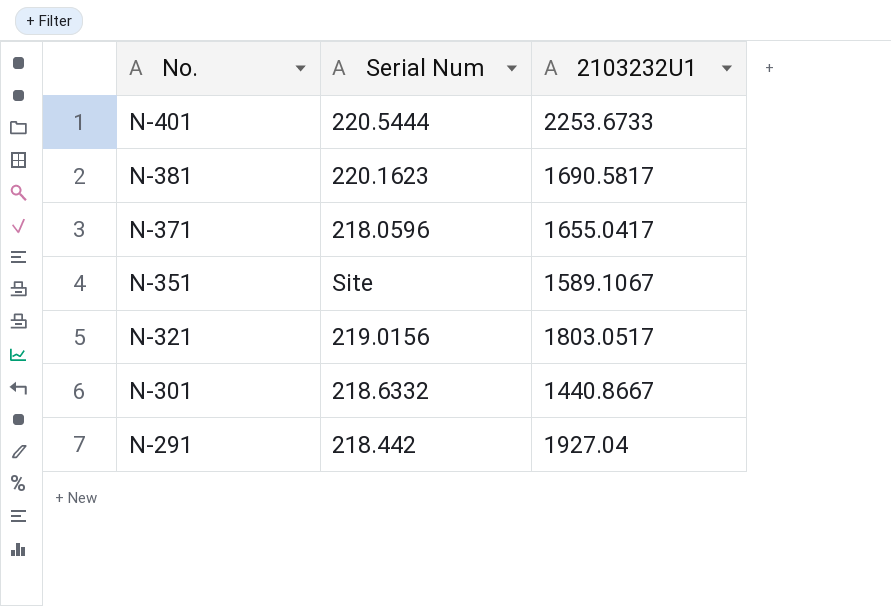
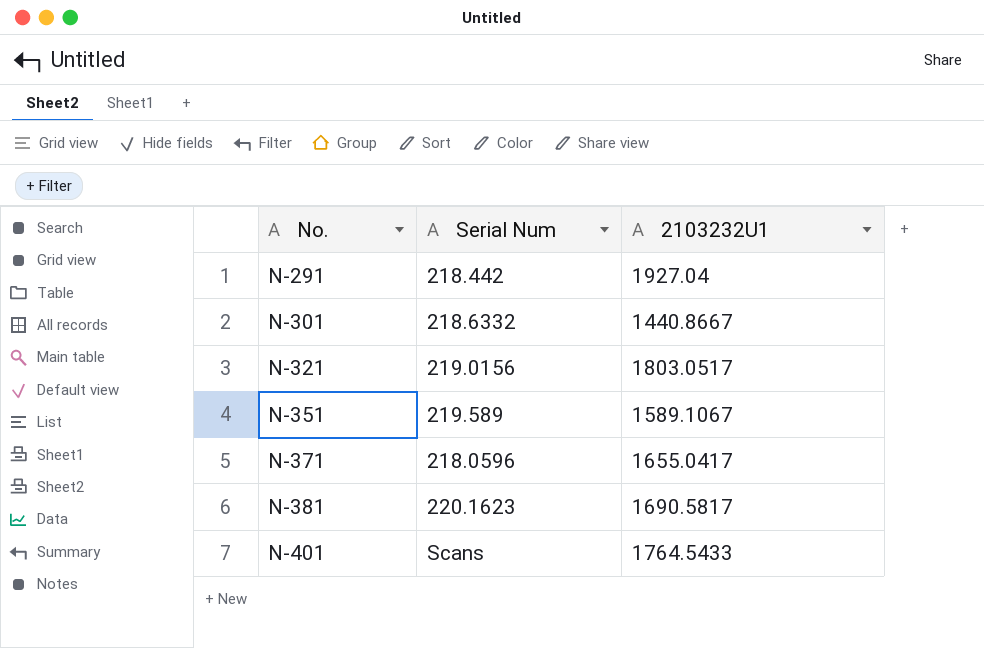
row order: No. descending -> No. ascending
N-351 | Serial Num: Site -> 219.589
N-401 | Serial Num: 220.5444 -> Scans
N-401 | 2103232U1: 2253.6733 -> 1764.5433

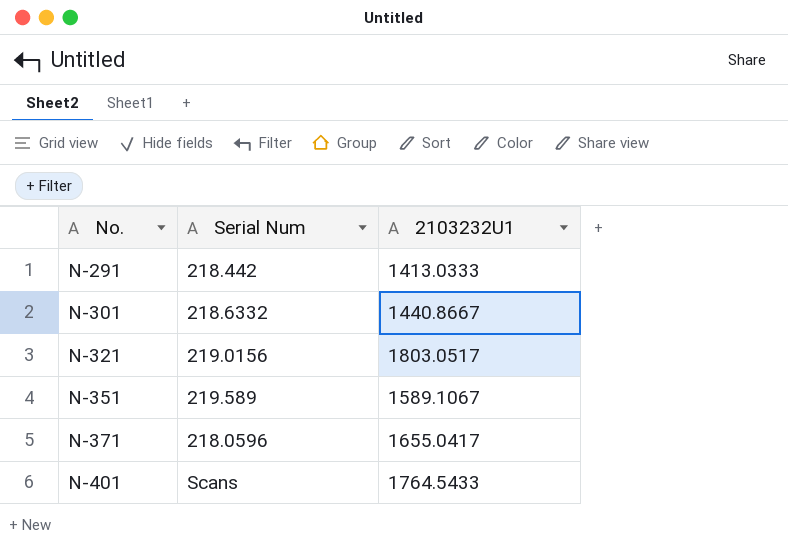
row N-381: 220.1623 | 1690.5817 -> none
N-291 | 2103232U1: 1927.04 -> 1413.0333

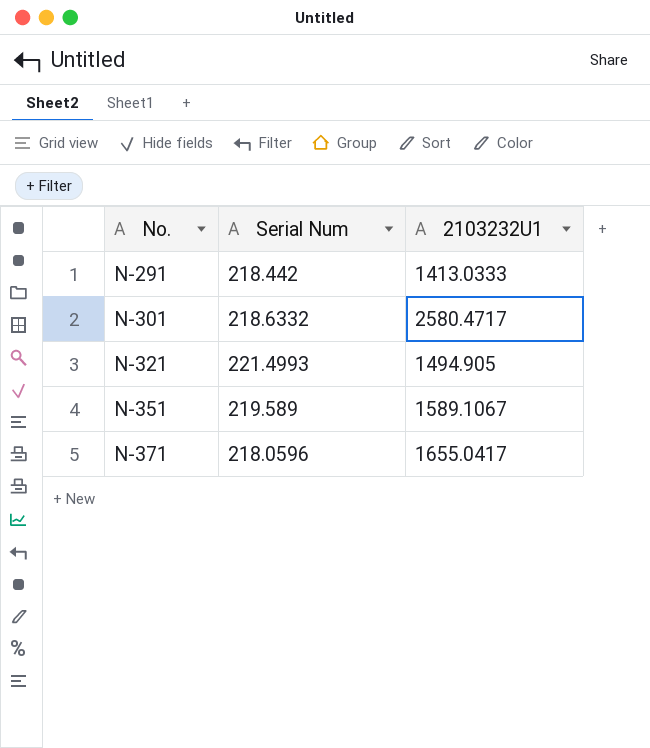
row N-401: Scans | 1764.5433 -> none
N-301 | 2103232U1: 1440.8667 -> 2580.4717
N-321 | Serial Num: 219.0156 -> 221.4993
N-321 | 2103232U1: 1803.0517 -> 1494.905

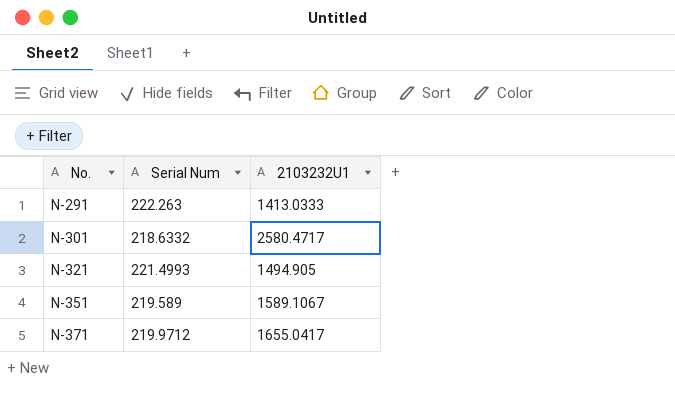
N-291 | Serial Num: 218.442 -> 222.263
N-371 | Serial Num: 218.0596 -> 219.9712

